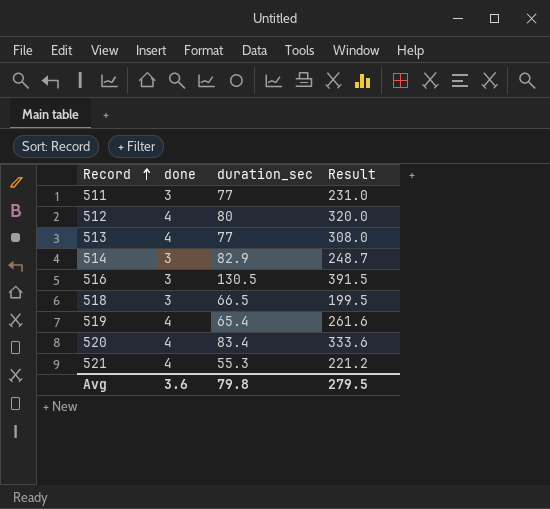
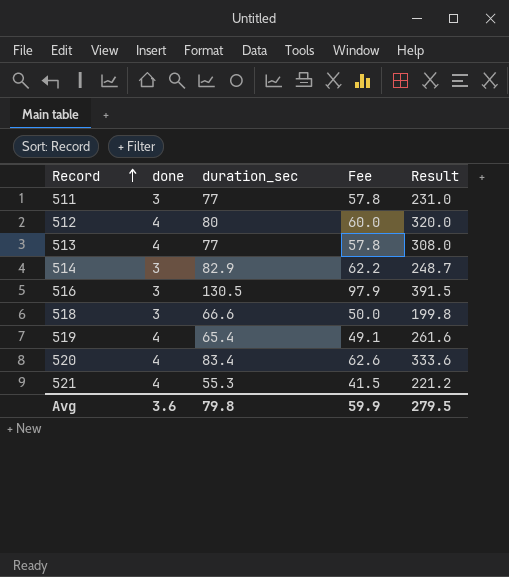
column Fee | formula: none -> [duration_sec] * 0.75
518 | duration_sec: 66.5 -> 66.6
518 | Result: 199.5 -> 199.8

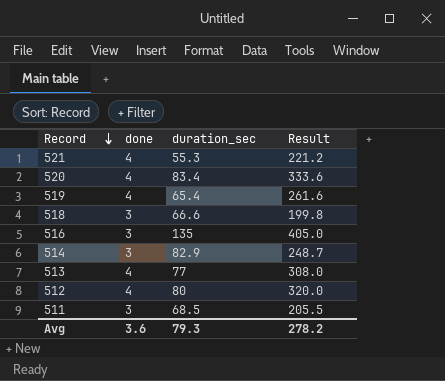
row order: Record ascending -> Record descending
column Fee | formula: [duration_sec] * 0.75 -> none
516 | duration_sec: 130.5 -> 135
516 | Result: 391.5 -> 405.0
511 | duration_sec: 77 -> 68.5
511 | Result: 231.0 -> 205.5
Avg | duration_sec: 79.8 -> 79.3
Avg | Result: 279.5 -> 278.2

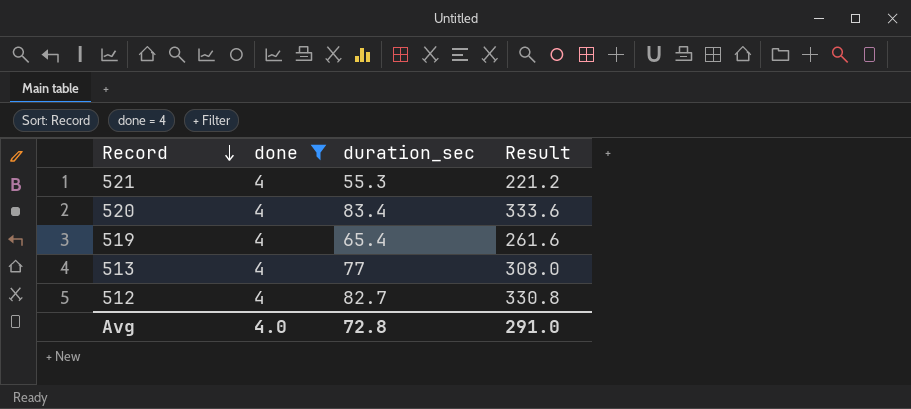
filter: none -> done = 4
512 | duration_sec: 80 -> 82.7
512 | Result: 320.0 -> 330.8
Avg | done: 3.6 -> 4.0
Avg | duration_sec: 79.3 -> 72.8
Avg | Result: 278.2 -> 291.0

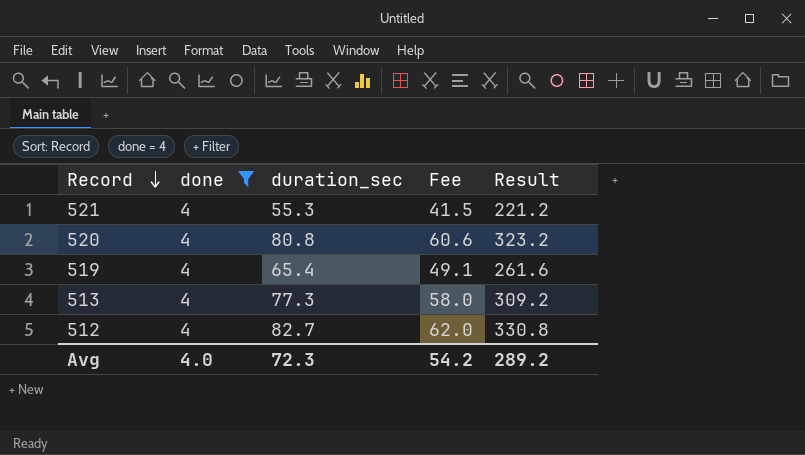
column Fee | formula: none -> [duration_sec] * 0.75
520 | duration_sec: 83.4 -> 80.8
520 | Result: 333.6 -> 323.2
513 | duration_sec: 77 -> 77.3
513 | Result: 308.0 -> 309.2
Avg | duration_sec: 72.8 -> 72.3
Avg | Result: 291.0 -> 289.2

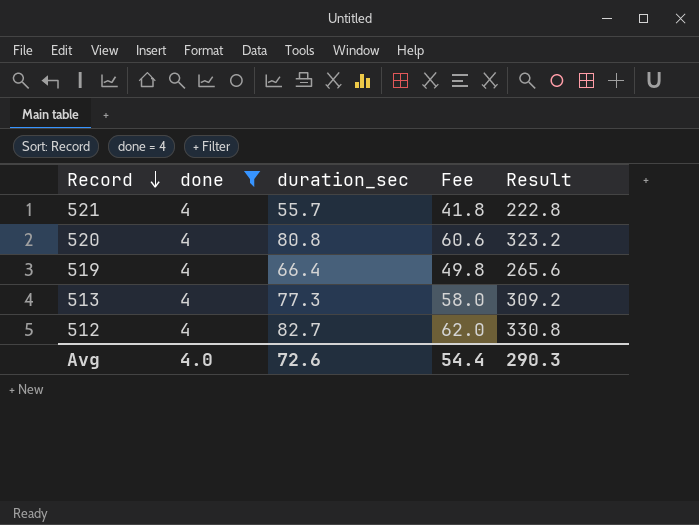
521 | duration_sec: 55.3 -> 55.7
521 | Fee: 41.5 -> 41.8
521 | Result: 221.2 -> 222.8
519 | duration_sec: 65.4 -> 66.4
519 | Fee: 49.1 -> 49.8
519 | Result: 261.6 -> 265.6
Avg | duration_sec: 72.3 -> 72.6
Avg | Fee: 54.2 -> 54.4
Avg | Result: 289.2 -> 290.3

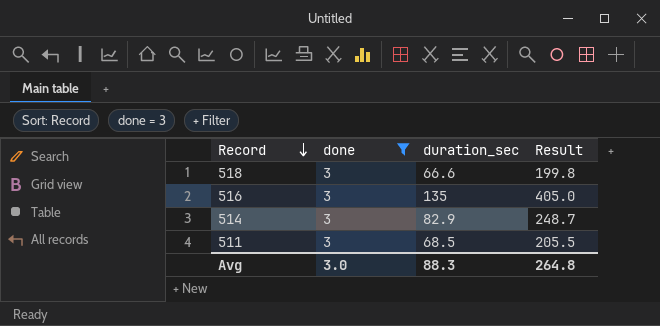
filter: done = 4 -> done = 3
column Fee | formula: [duration_sec] * 0.75 -> none
Avg | done: 4.0 -> 3.0
Avg | duration_sec: 72.6 -> 88.3
Avg | Result: 290.3 -> 264.8

